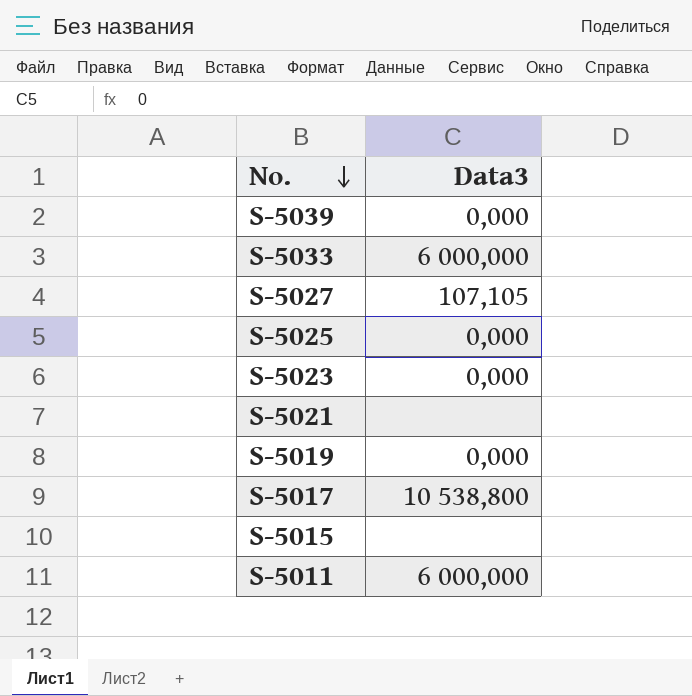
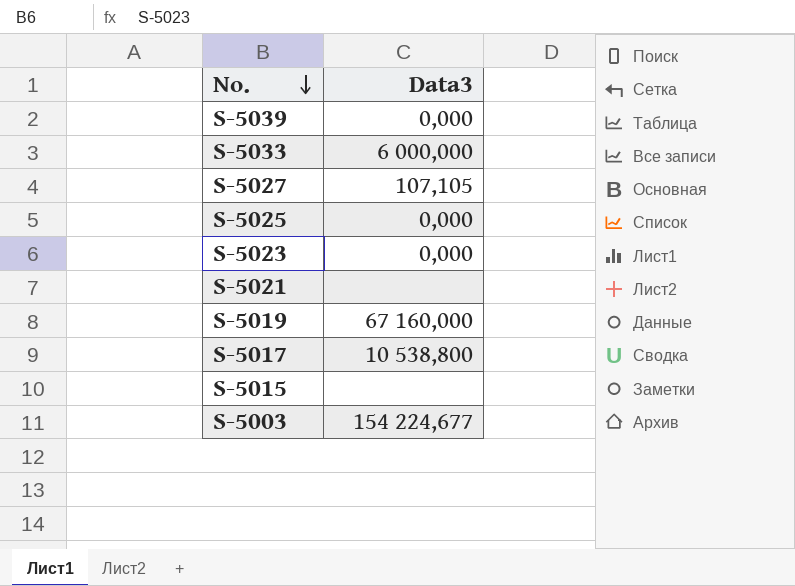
row S-5011: 6 000,000 -> none
S-5019 | Data3: 0,000 -> 67 160,000
row S-5003: none -> 154 224,677

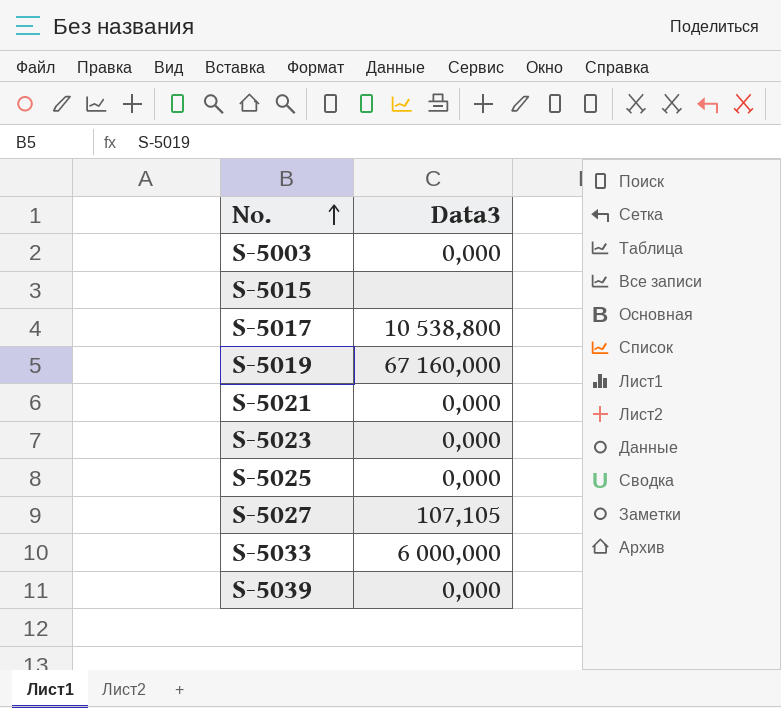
row order: No. descending -> No. ascending
S-5003 | Data3: 154 224,677 -> 0,000
S-5021 | Data3: none -> 0,000

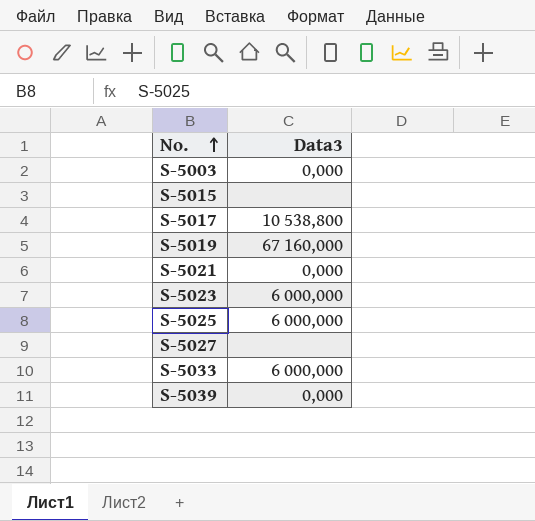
S-5023 | Data3: 0,000 -> 6 000,000
S-5025 | Data3: 0,000 -> 6 000,000
S-5027 | Data3: 107,105 -> none

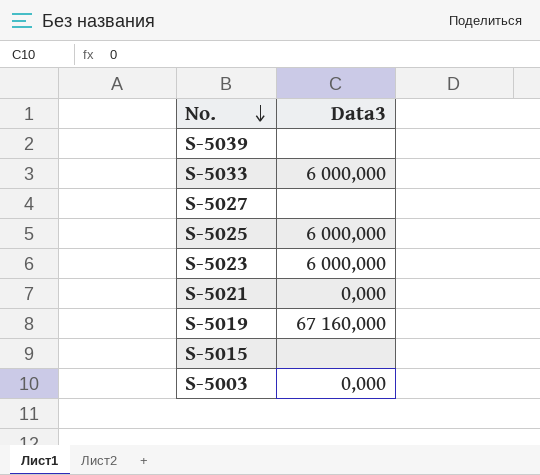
row order: No. ascending -> No. descending
row S-5017: 10 538,800 -> none
S-5039 | Data3: 0,000 -> none

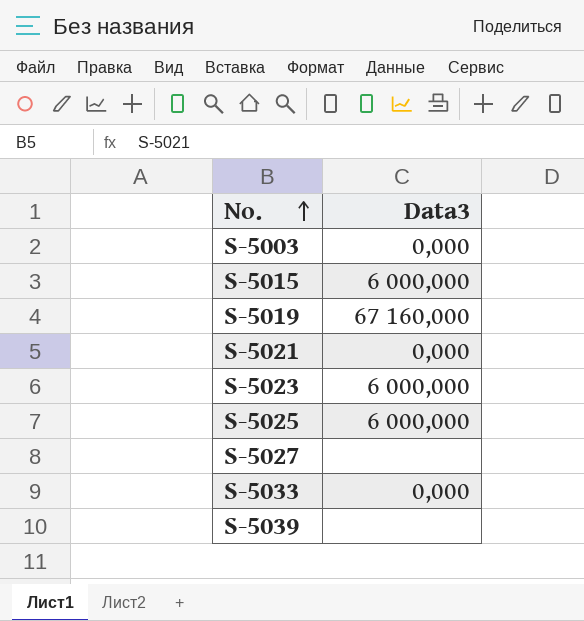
row order: No. descending -> No. ascending
S-5015 | Data3: none -> 6 000,000
S-5033 | Data3: 6 000,000 -> 0,000

